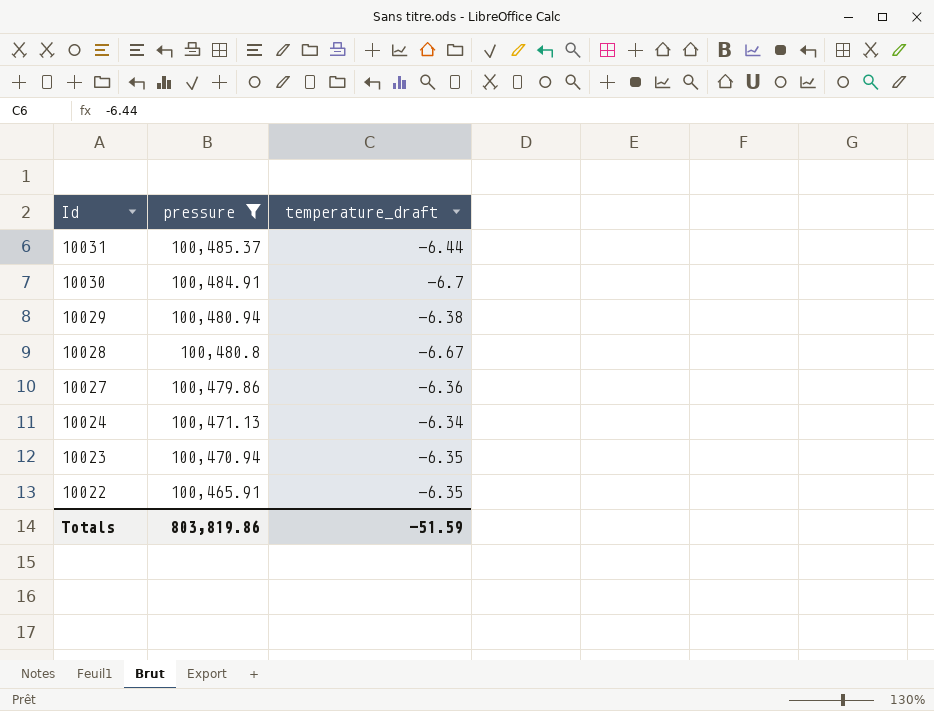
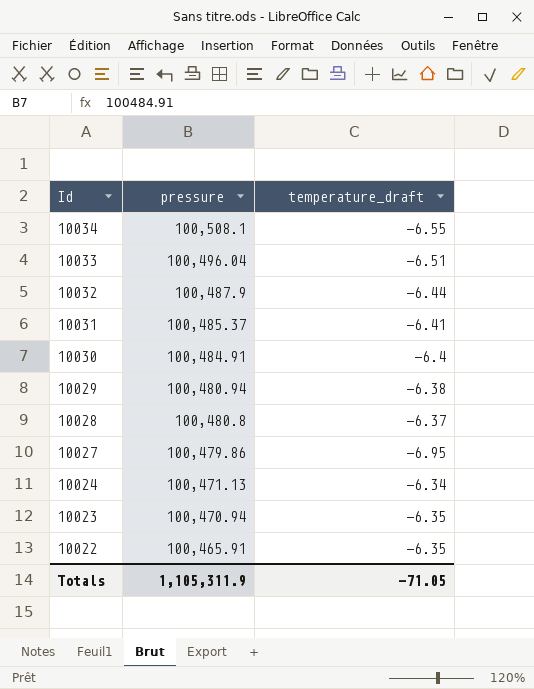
filter: pressure <= 100,485.37 -> none
10031 | temperature_draft: -6.44 -> -6.41
10030 | temperature_draft: -6.7 -> -6.4
10028 | temperature_draft: -6.67 -> -6.37
10027 | temperature_draft: -6.36 -> -6.95
Totals | pressure: 803,819.86 -> 1,105,311.9
Totals | temperature_draft: -51.59 -> -71.05

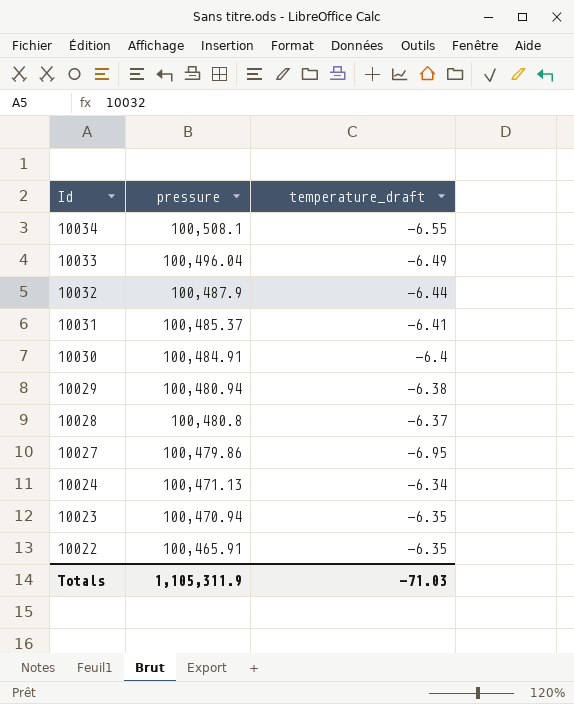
10033 | temperature_draft: -6.51 -> -6.49
Totals | temperature_draft: -71.05 -> -71.03

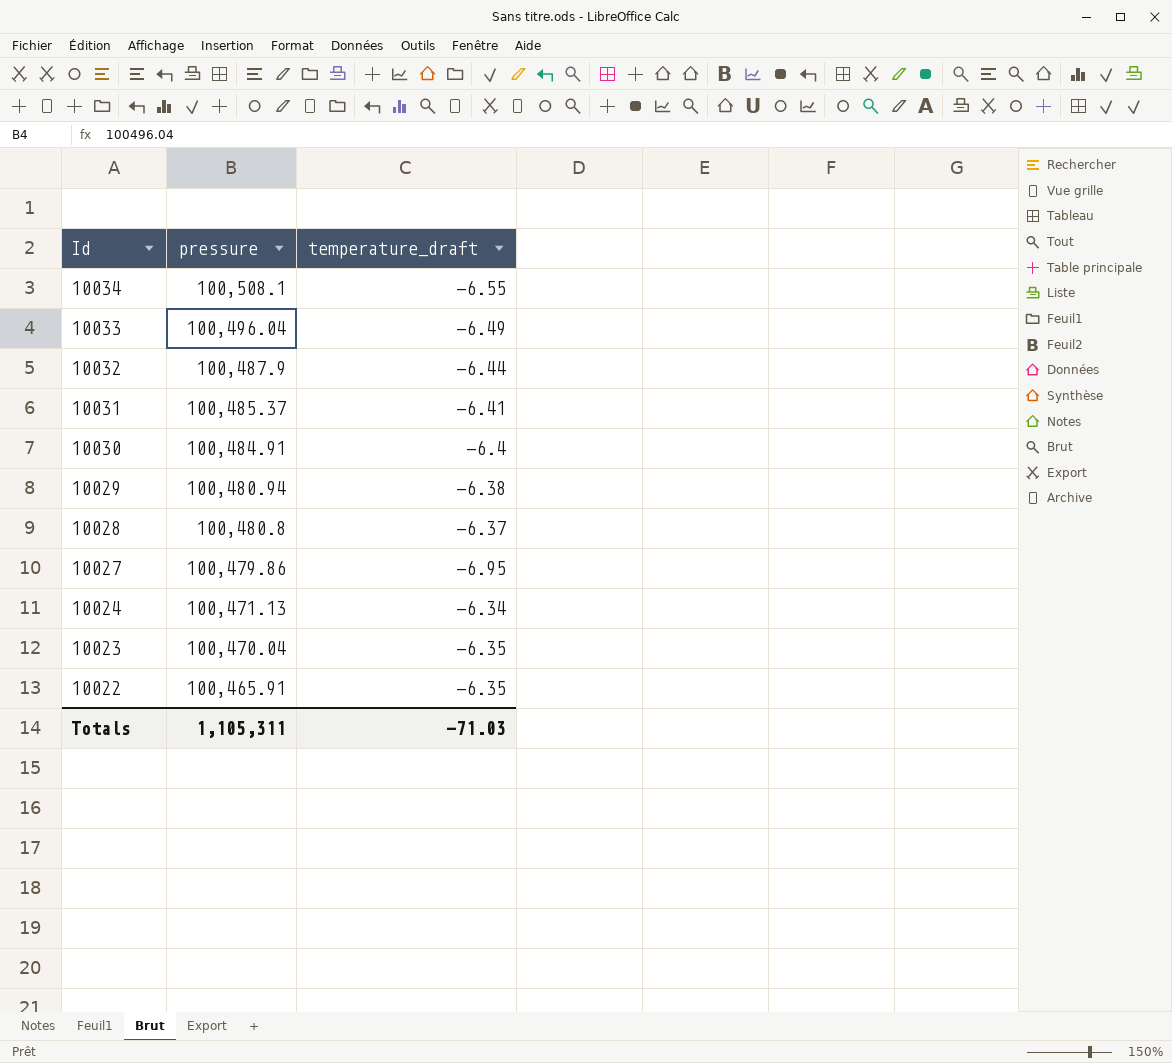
10023 | pressure: 100,470.94 -> 100,470.04
Totals | pressure: 1,105,311.9 -> 1,105,311

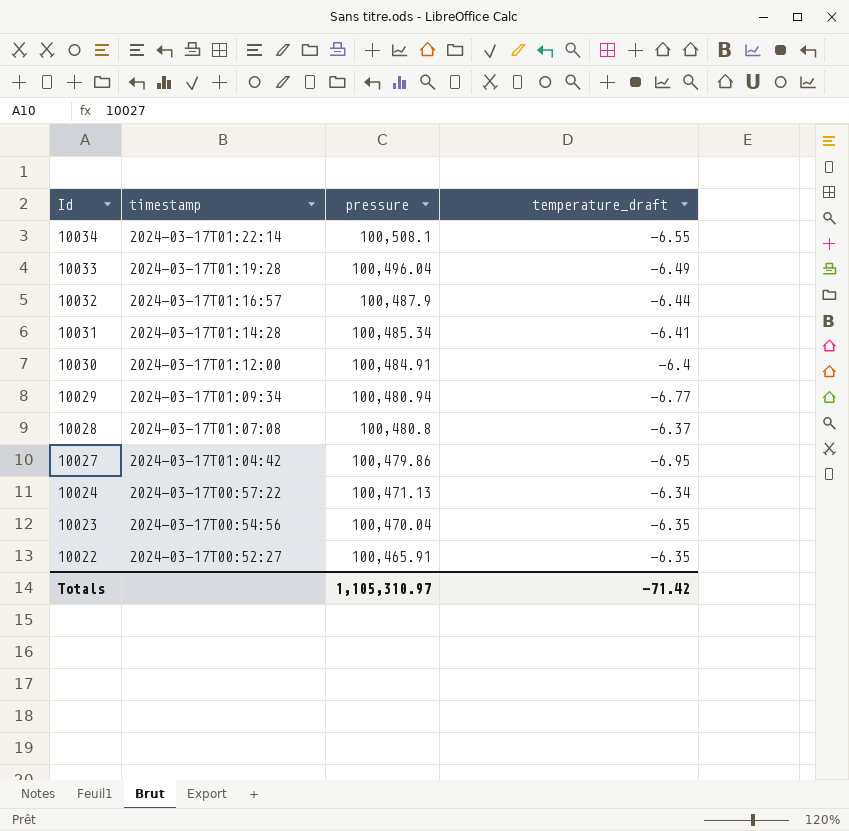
column timestamp | position: none -> 2
10031 | pressure: 100,485.37 -> 100,485.34
10029 | temperature_draft: -6.38 -> -6.77
Totals | pressure: 1,105,311 -> 1,105,310.97
Totals | temperature_draft: -71.03 -> -71.42

